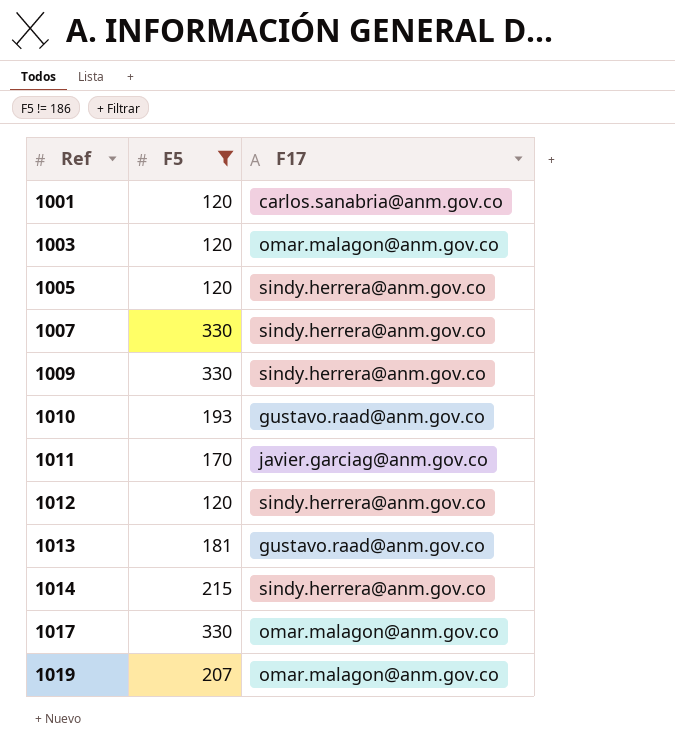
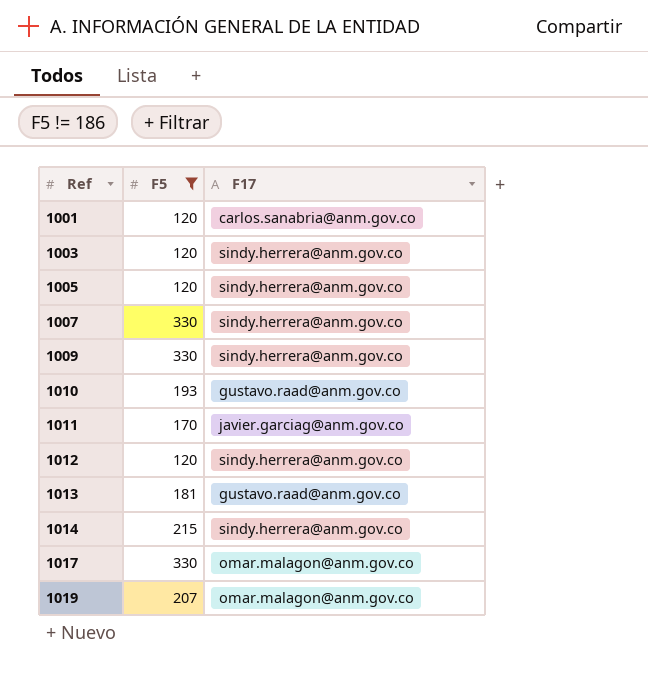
1003 | F17: omar.malagon@anm.gov.co -> sindy.herrera@anm.gov.co

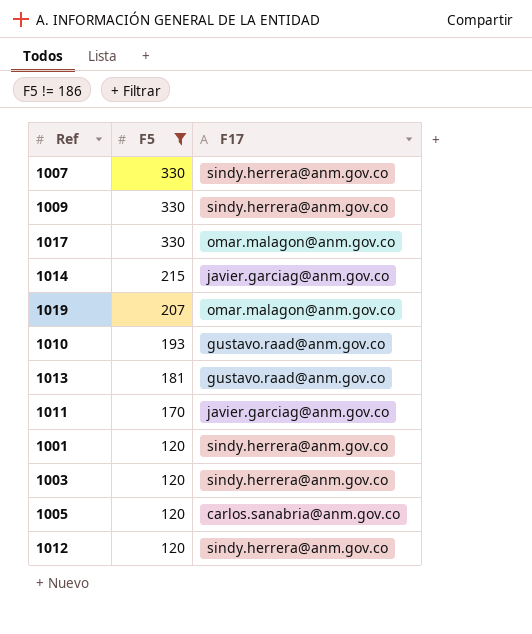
row order: Ref ascending -> F5 descending
1014 | F17: sindy.herrera@anm.gov.co -> javier.garciag@anm.gov.co
1001 | F17: carlos.sanabria@anm.gov.co -> sindy.herrera@anm.gov.co
1005 | F17: sindy.herrera@anm.gov.co -> carlos.sanabria@anm.gov.co

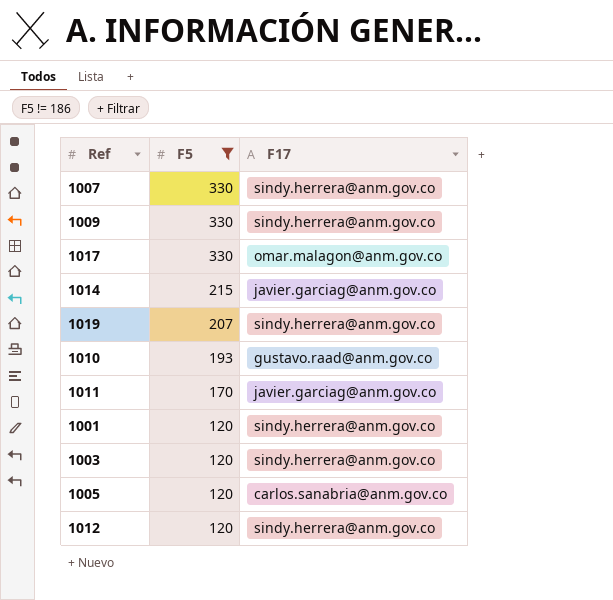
row 1013: 181 | gustavo.raad@anm.gov.co -> none
1019 | F17: omar.malagon@anm.gov.co -> sindy.herrera@anm.gov.co

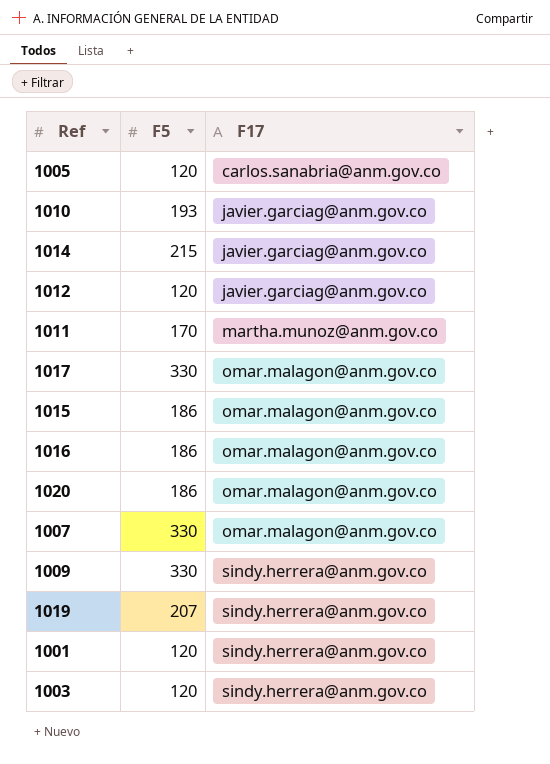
filter: F5 != 186 -> none
row order: F5 descending -> F17 ascending
1010 | F17: gustavo.raad@anm.gov.co -> javier.garciag@anm.gov.co
1012 | F17: sindy.herrera@anm.gov.co -> javier.garciag@anm.gov.co
1011 | F17: javier.garciag@anm.gov.co -> martha.munoz@anm.gov.co
1007 | F17: sindy.herrera@anm.gov.co -> omar.malagon@anm.gov.co

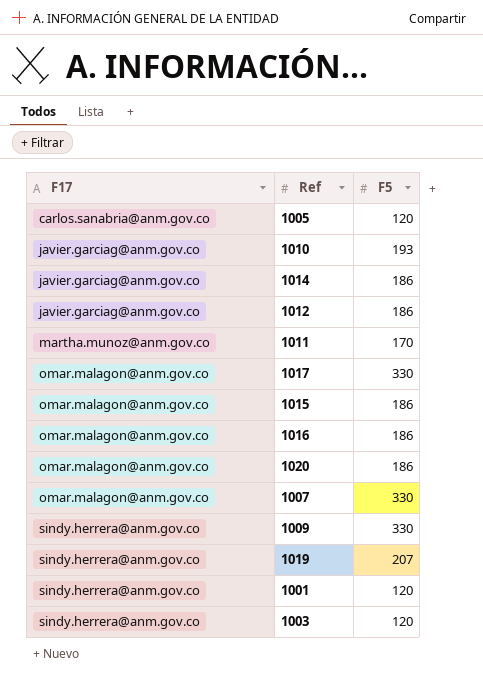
column F17 | position: 3 -> 1
1014 | F5: 215 -> 186
1012 | F5: 120 -> 186

